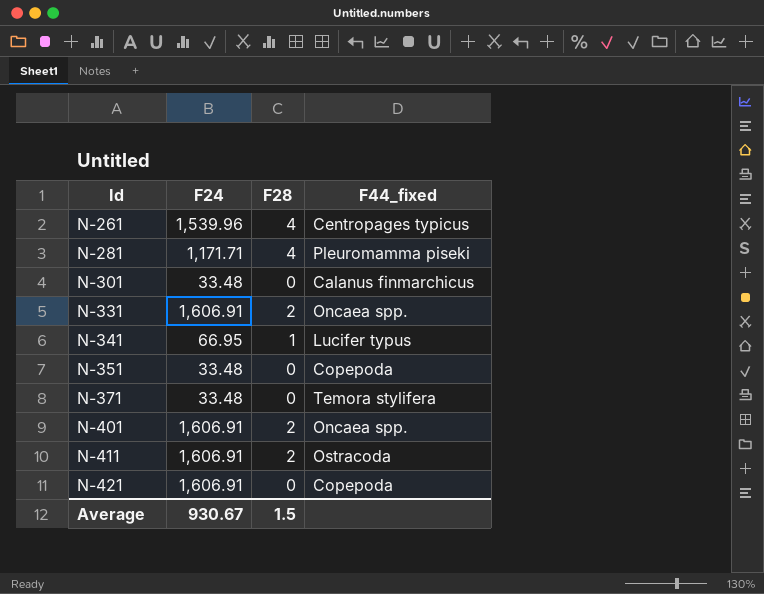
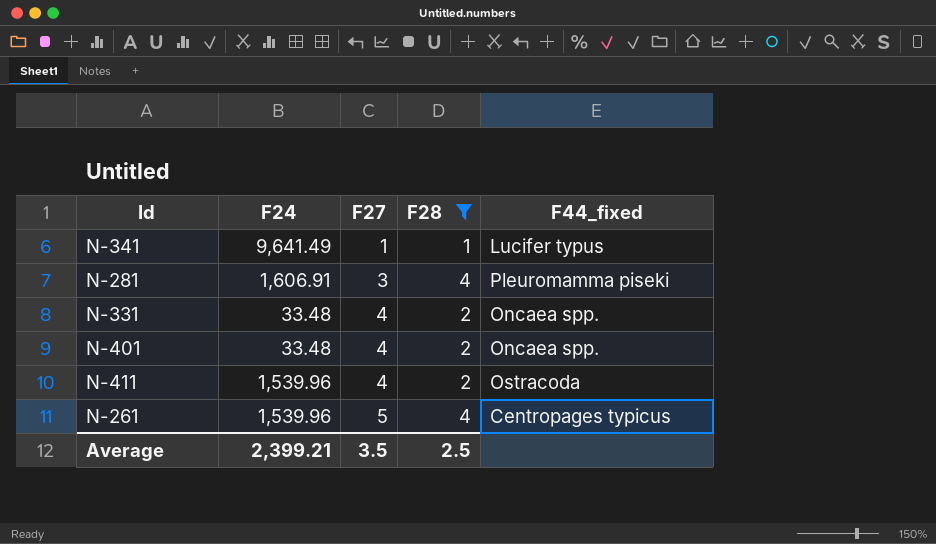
filter: none -> F28 != 0
row order: Id ascending -> F27 ascending
column F27 | position: none -> 3
N-341 | F24: 66.95 -> 9,641.49
N-281 | F24: 1,171.71 -> 1,606.91
N-331 | F24: 1,606.91 -> 33.48
N-401 | F24: 1,606.91 -> 33.48
N-411 | F24: 1,606.91 -> 1,539.96
Average | F24: 930.67 -> 2,399.21
Average | F28: 1.5 -> 2.5

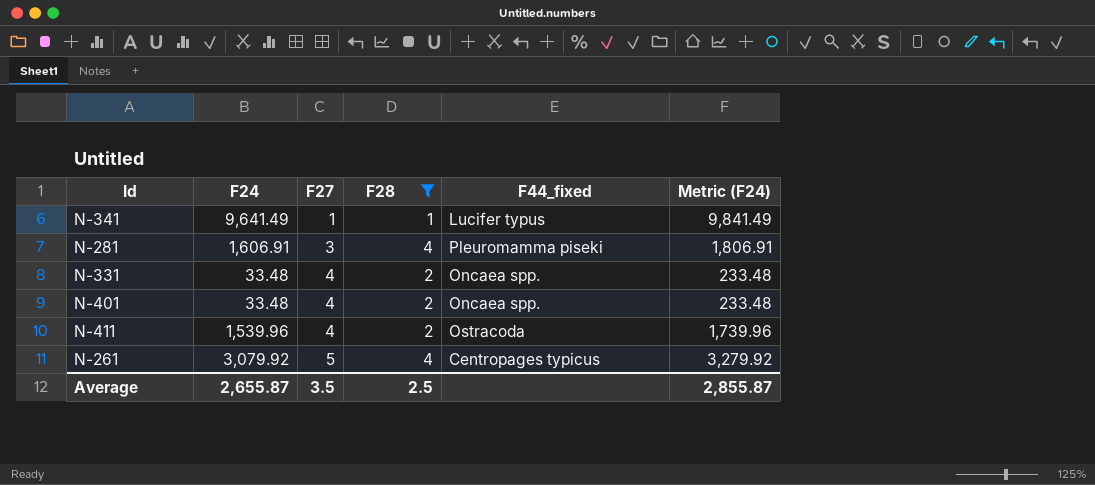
column Metric (F24) | formula: none -> [F24] + 200
N-261 | F24: 1,539.96 -> 3,079.92
Average | F24: 2,399.21 -> 2,655.87

